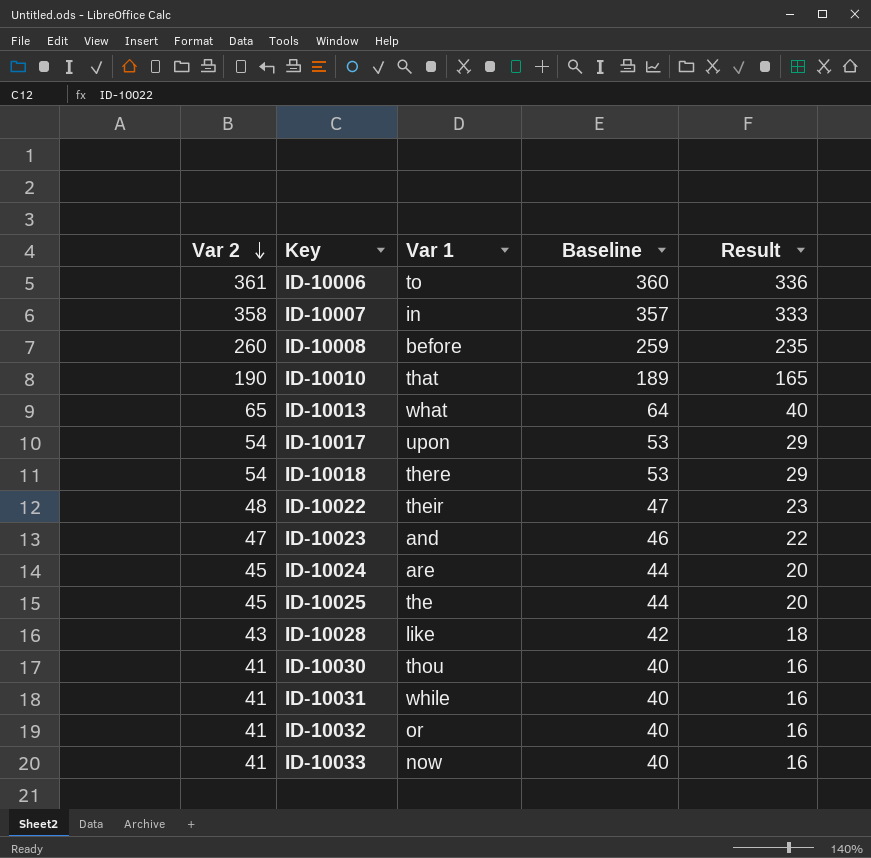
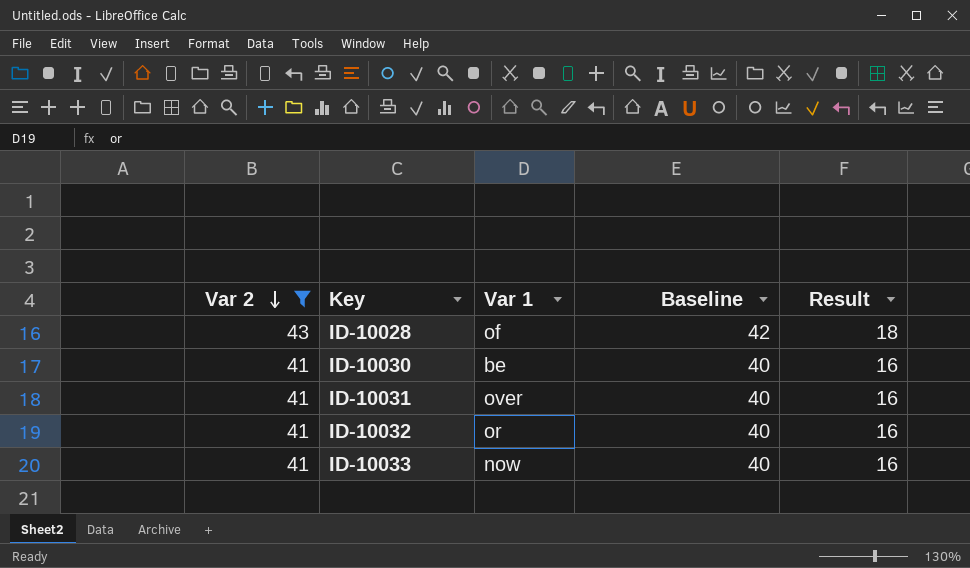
filter: none -> Var 2 <= 43
ID-10028 | Var 1: like -> of
ID-10030 | Var 1: thou -> be
ID-10031 | Var 1: while -> over

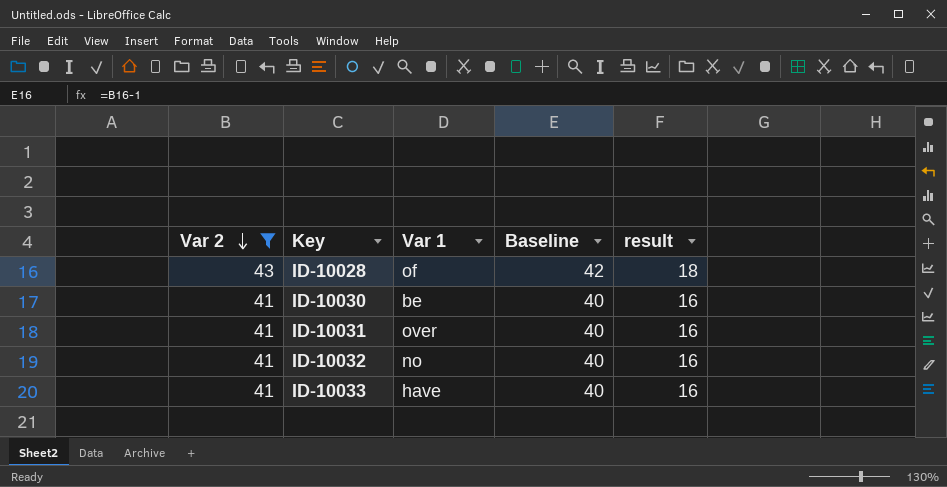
column name: Result -> result
ID-10032 | Var 1: or -> no
ID-10033 | Var 1: now -> have

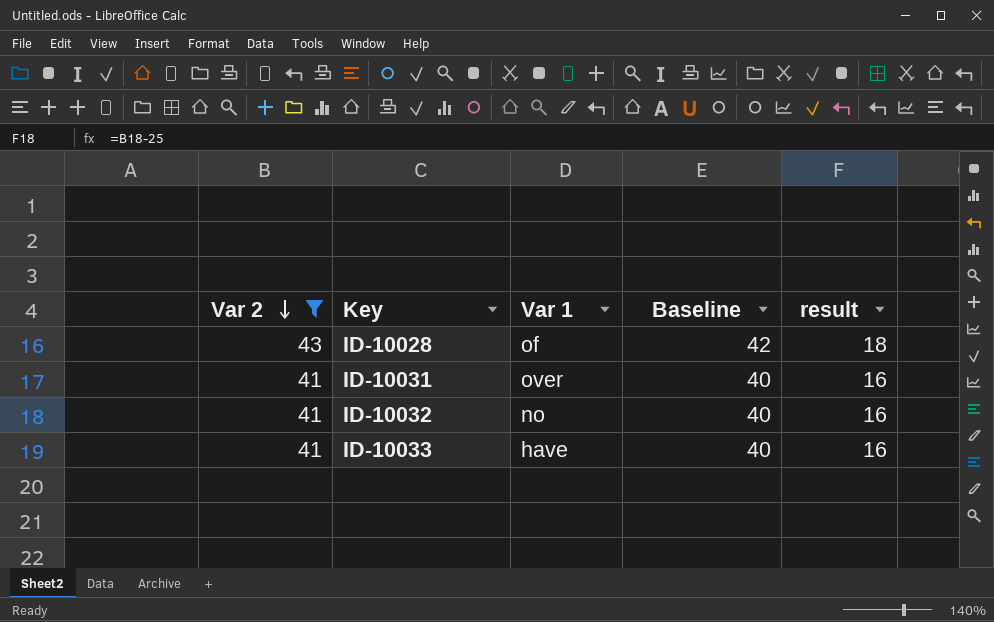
row ID-10030: 41 | be | 40 | 16 -> none

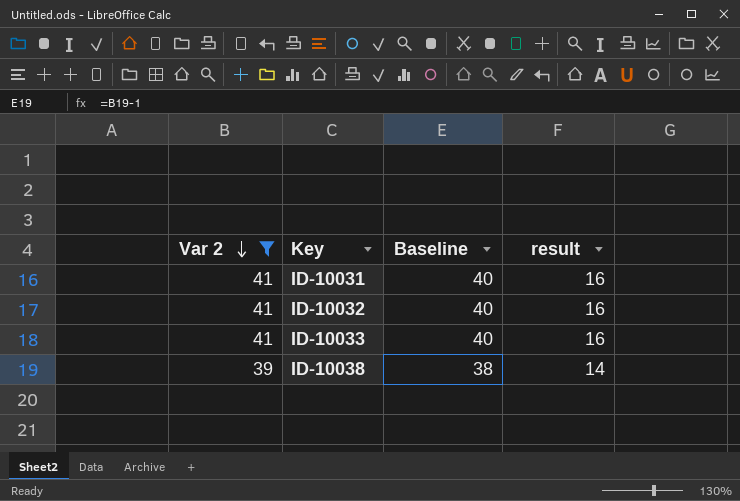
column Var 1 | position: 3 -> none
row ID-10028: 43 | of | 42 | 18 -> none
row ID-10038: none -> 39 | 38 | 14

